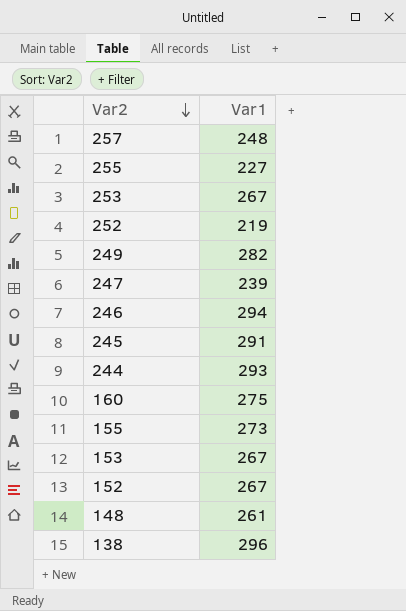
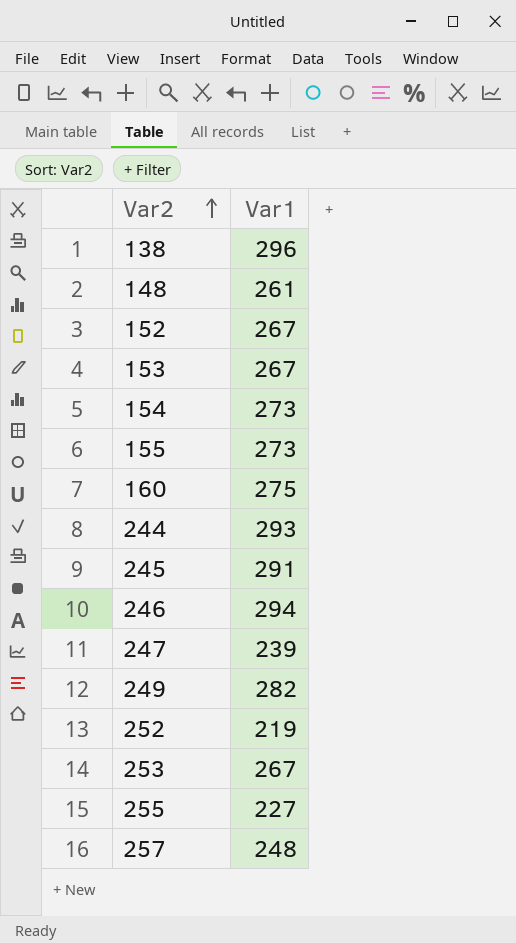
row order: Var2 descending -> Var2 ascending
row 154: none -> 273

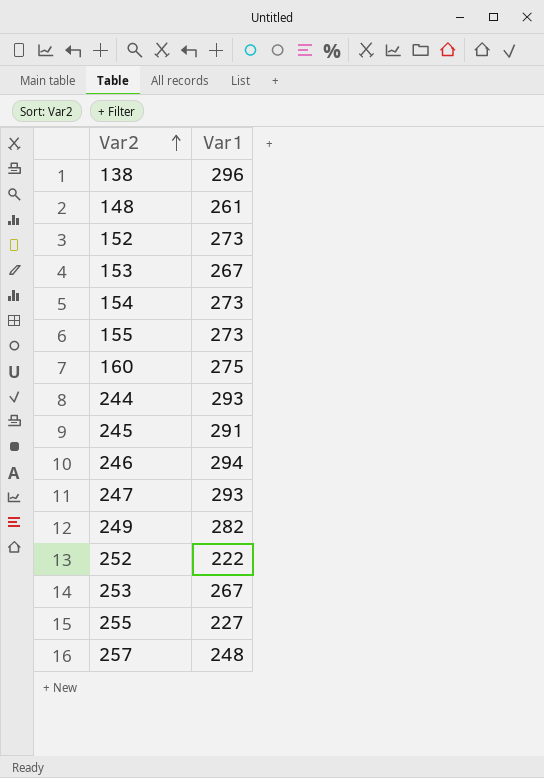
152 | Var1: 267 -> 273
247 | Var1: 239 -> 293
252 | Var1: 219 -> 222

